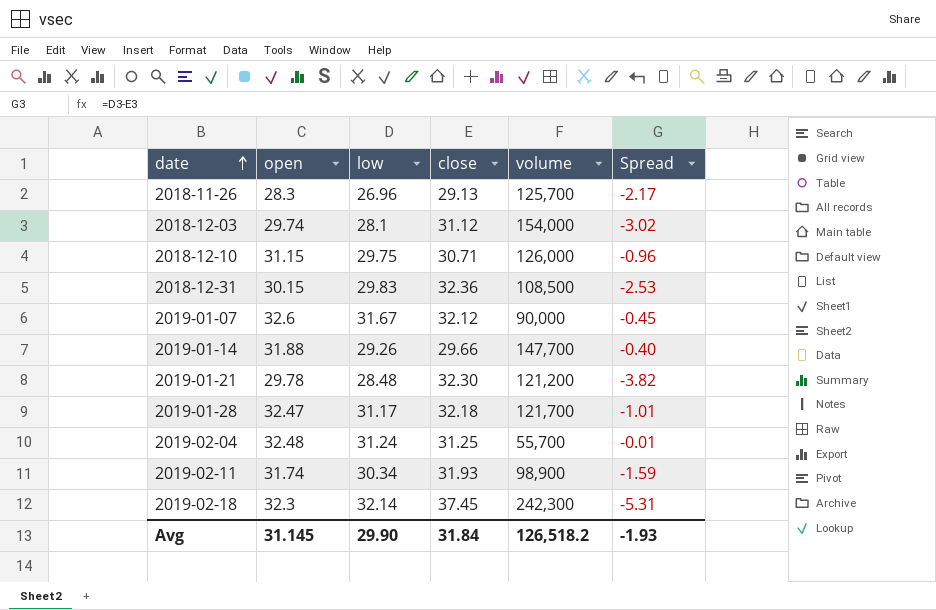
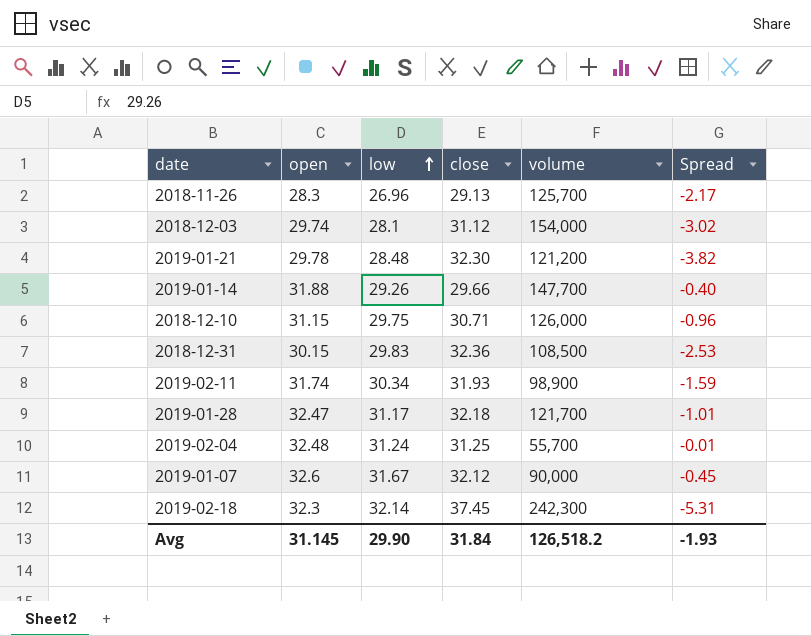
row order: date ascending -> low ascending

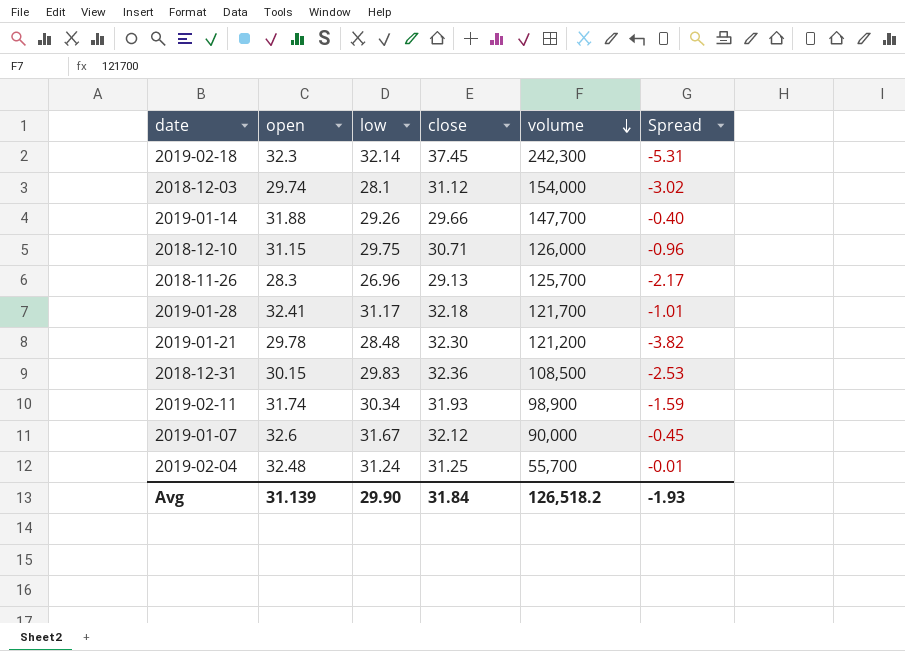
row order: low ascending -> volume descending
2019-01-28 | open: 32.47 -> 32.41
Avg | open: 31.145 -> 31.139

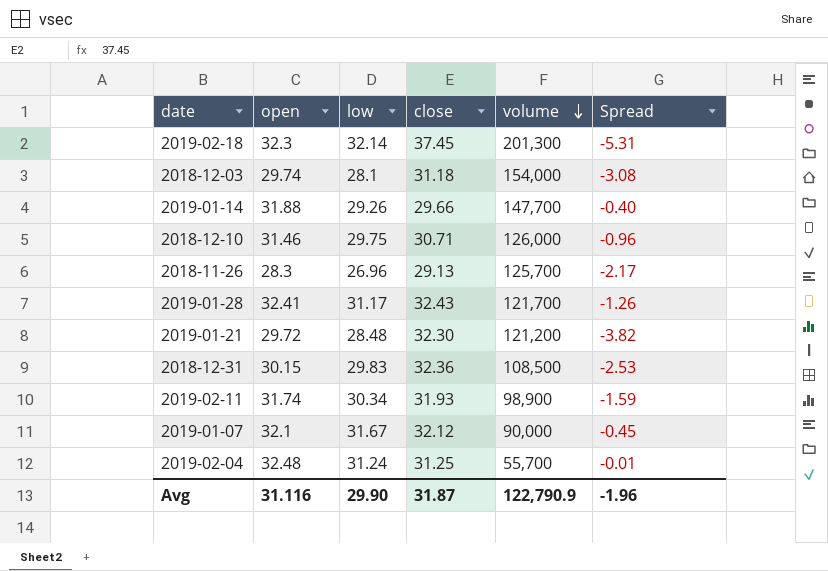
2019-02-18 | volume: 242,300 -> 201,300
2018-12-03 | close: 31.12 -> 31.18
2018-12-03 | Spread: -3.02 -> -3.08
2018-12-10 | open: 31.15 -> 31.46
2019-01-28 | close: 32.18 -> 32.43
2019-01-28 | Spread: -1.01 -> -1.26
2019-01-21 | open: 29.78 -> 29.72
2019-01-07 | open: 32.6 -> 32.1
Avg | open: 31.139 -> 31.116
Avg | close: 31.84 -> 31.87
Avg | volume: 126,518.2 -> 122,790.9
Avg | Spread: -1.93 -> -1.96

